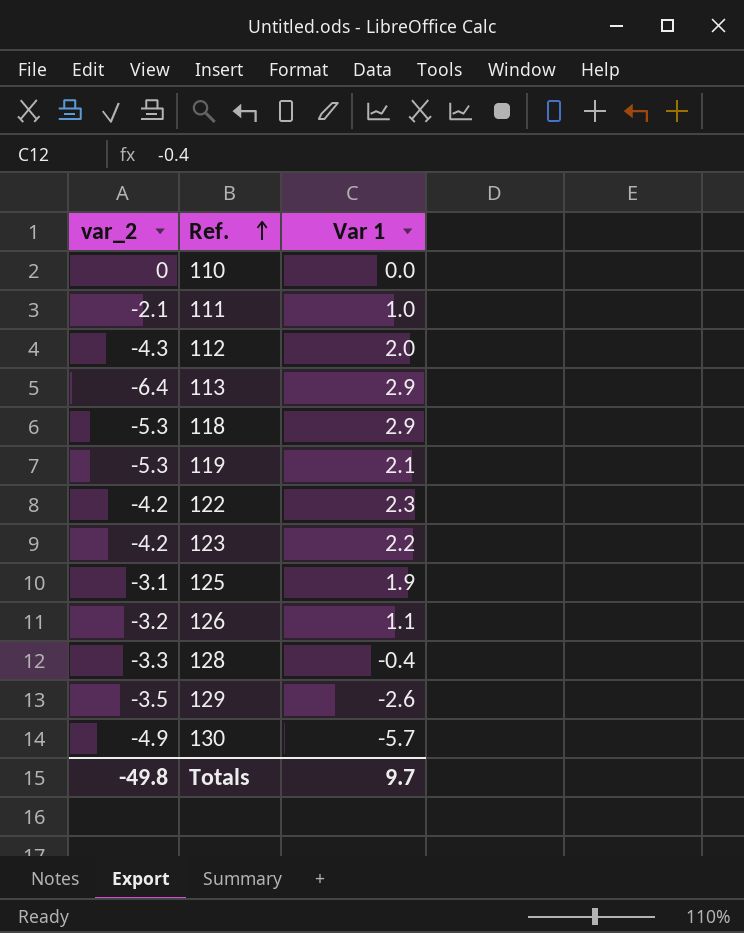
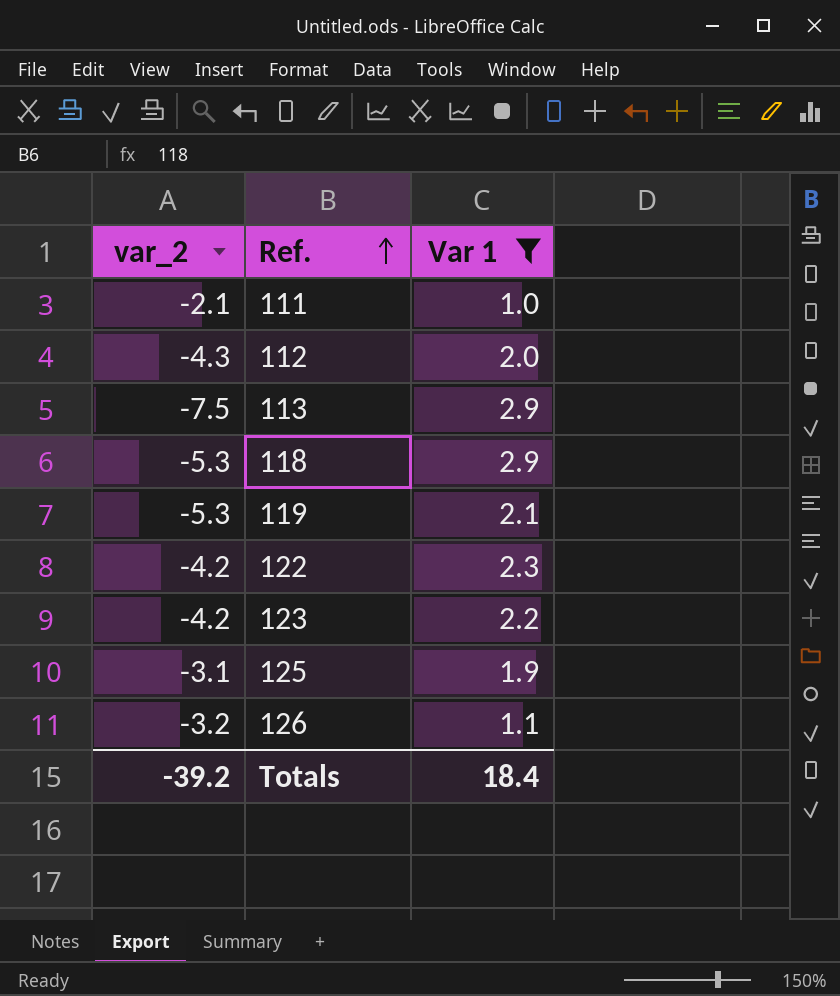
filter: none -> Var 1 >= 1.0
113 | var_2: -6.4 -> -7.5
Totals | var_2: -49.8 -> -39.2
Totals | Var 1: 9.7 -> 18.4

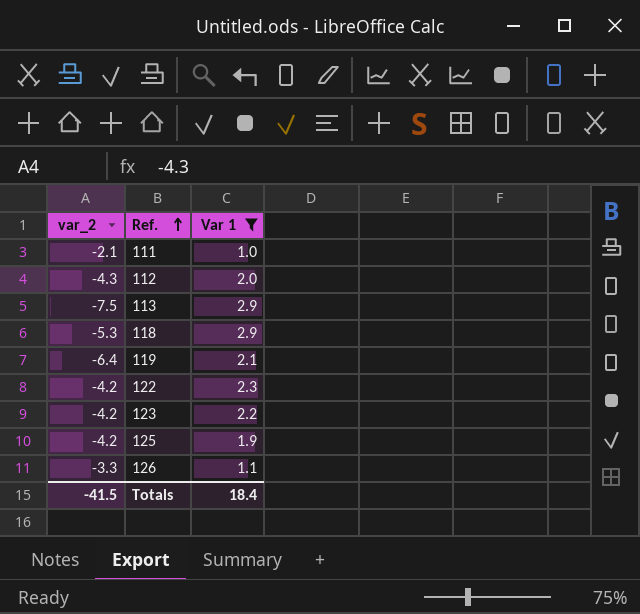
119 | var_2: -5.3 -> -6.4
125 | var_2: -3.1 -> -4.2
126 | var_2: -3.2 -> -3.3
Totals | var_2: -39.2 -> -41.5

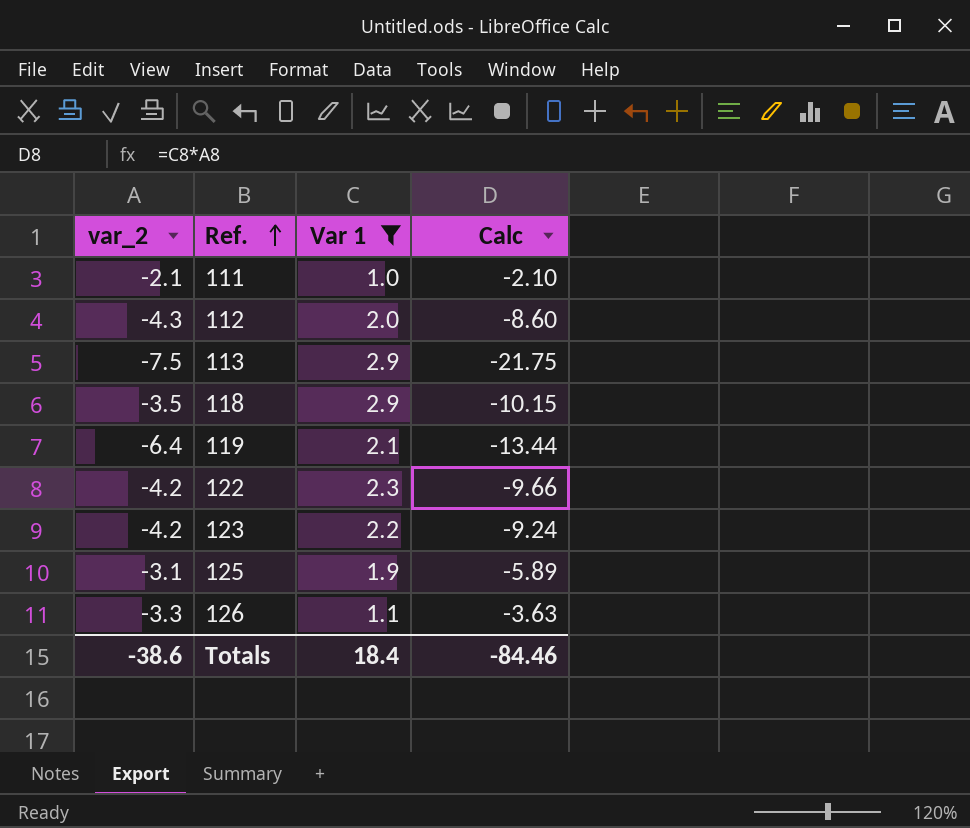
column Calc | formula: none -> [var_2] * [Var 1]
118 | var_2: -5.3 -> -3.5
125 | var_2: -4.2 -> -3.1
Totals | var_2: -41.5 -> -38.6

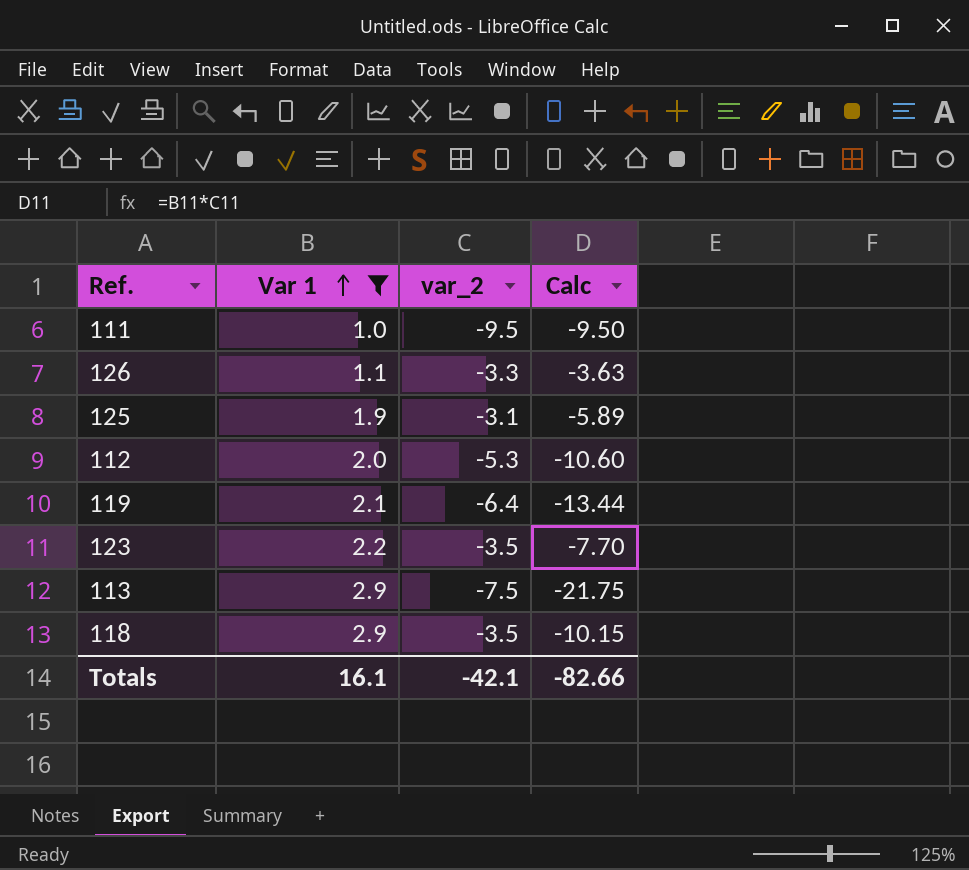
row order: Ref. ascending -> Var 1 ascending
column var_2 | position: 1 -> 3
row 122: -4.2 | 2.3 | -9.66 -> none
111 | var_2: -2.1 -> -9.5
111 | Calc: -2.10 -> -9.50
112 | var_2: -4.3 -> -5.3
112 | Calc: -8.60 -> -10.60
123 | var_2: -4.2 -> -3.5
123 | Calc: -9.24 -> -7.70
Totals | Var 1: 18.4 -> 16.1
Totals | var_2: -38.6 -> -42.1
Totals | Calc: -84.46 -> -82.66

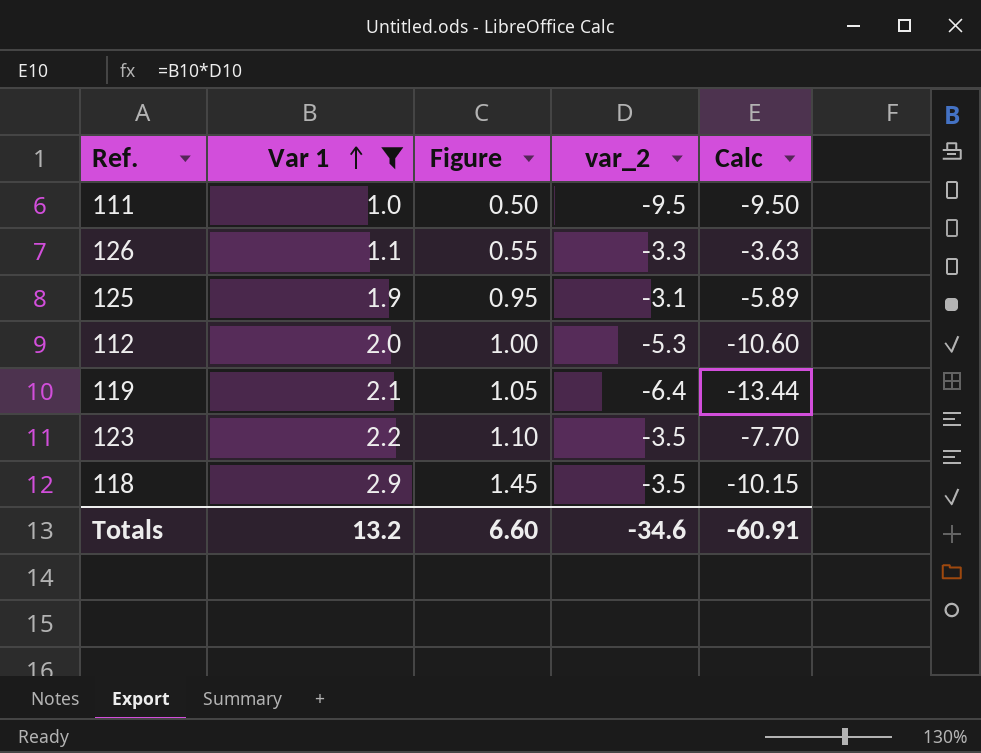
column Figure | formula: none -> [Var 1] * 0.5
row 113: 2.9 | -7.5 | -21.75 -> none
Totals | Var 1: 16.1 -> 13.2
Totals | var_2: -42.1 -> -34.6
Totals | Calc: -82.66 -> -60.91

